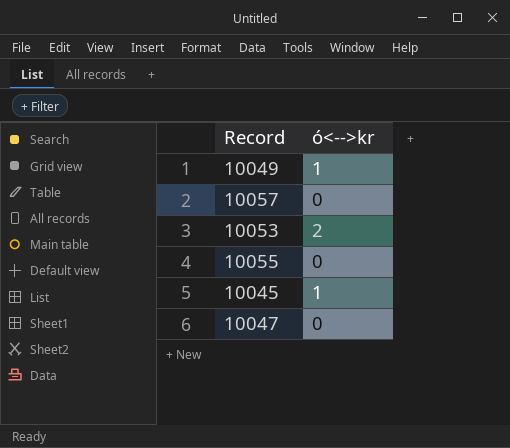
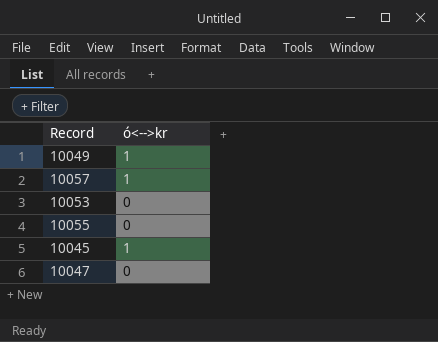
10057 | ó<-->kr: 0 -> 1
10053 | ó<-->kr: 2 -> 0

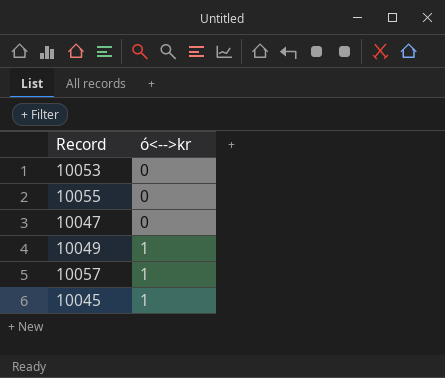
row order: none -> ó<-->kr ascending

